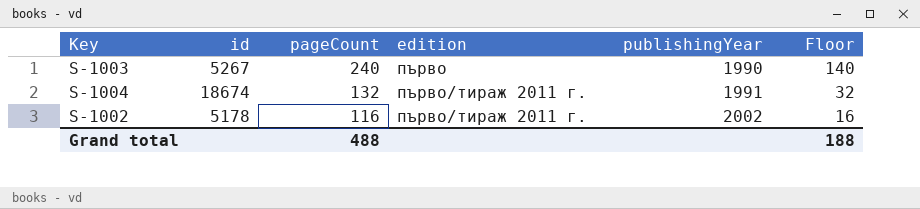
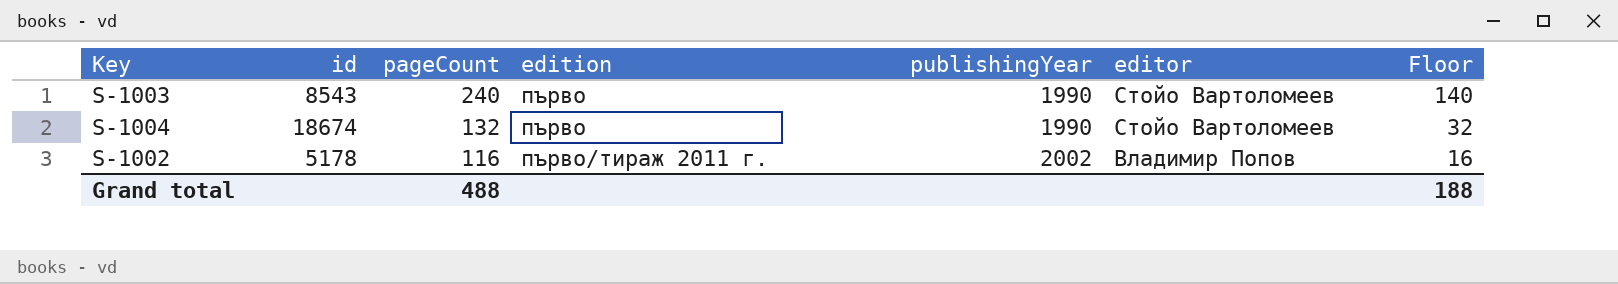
column editor | position: none -> 6
S-1003 | id: 5267 -> 8543
S-1004 | edition: първо/тираж 2011 г. -> първо
S-1004 | publishingYear: 1991 -> 1990

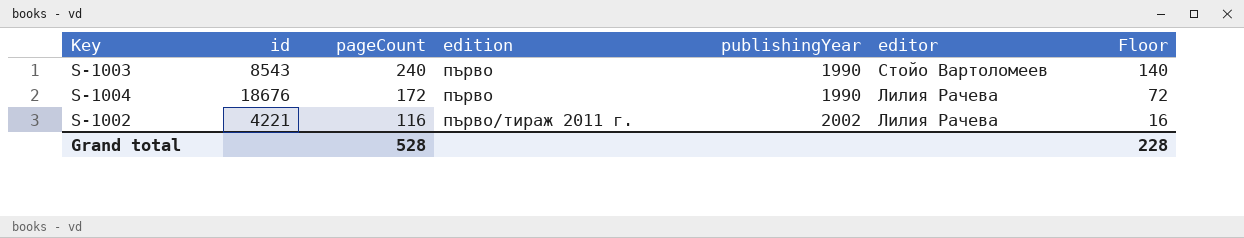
S-1004 | id: 18674 -> 18676
S-1004 | pageCount: 132 -> 172
S-1004 | editor: Стойо Вартоломеев -> Лилия Рачева
S-1004 | Floor: 32 -> 72
S-1002 | id: 5178 -> 4221
S-1002 | editor: Владимир Попов -> Лилия Рачева
Grand total | pageCount: 488 -> 528
Grand total | Floor: 188 -> 228

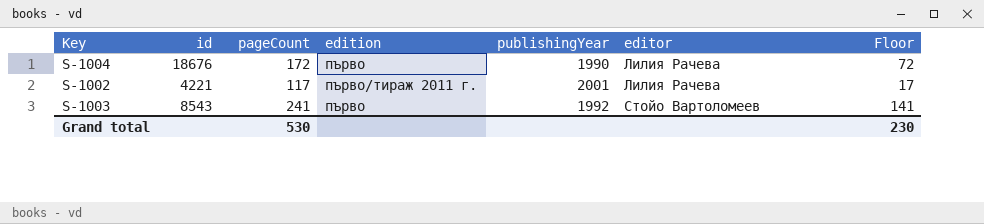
row order: pageCount descending -> editor ascending
S-1002 | pageCount: 116 -> 117
S-1002 | publishingYear: 2002 -> 2001
S-1002 | Floor: 16 -> 17
S-1003 | pageCount: 240 -> 241
S-1003 | publishingYear: 1990 -> 1992
S-1003 | Floor: 140 -> 141
Grand total | pageCount: 528 -> 530
Grand total | Floor: 228 -> 230

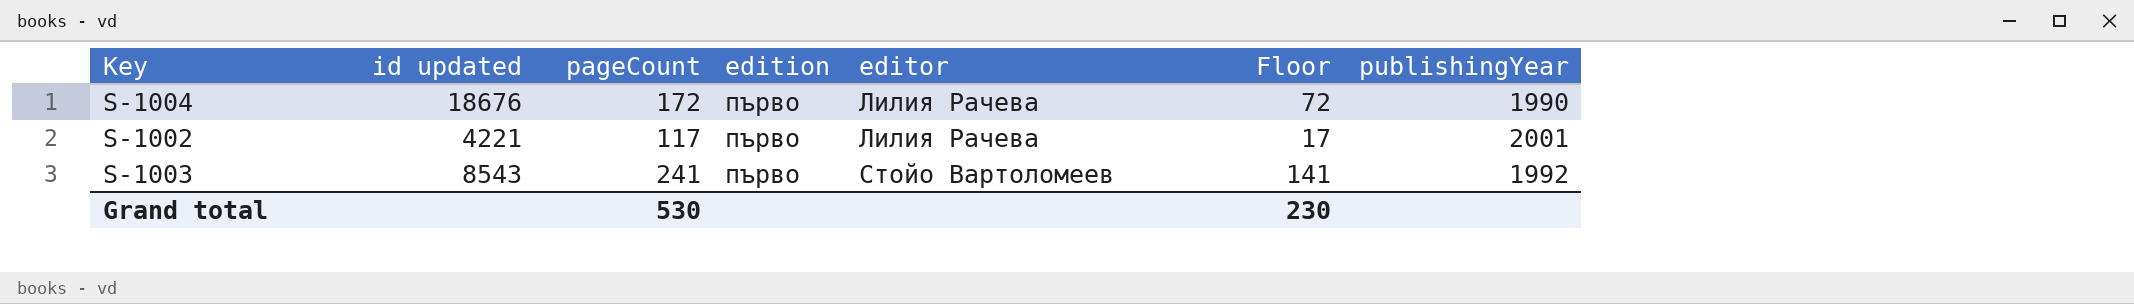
column name: id -> id updated
column publishingYear | position: 5 -> 7
S-1002 | edition: първо/тираж 2011 г. -> първо

